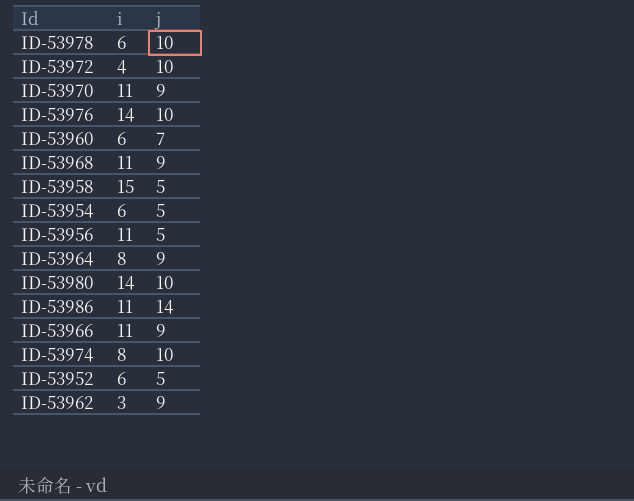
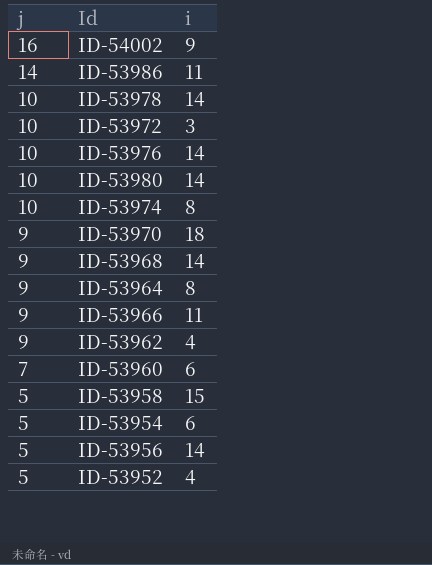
row order: none -> j descending
column j | position: 3 -> 1
row ID-54002: none -> 16 | 9
ID-53978 | i: 6 -> 14
ID-53972 | i: 4 -> 3
ID-53970 | i: 11 -> 18
ID-53968 | i: 11 -> 14
ID-53962 | i: 3 -> 4
ID-53956 | i: 11 -> 14
ID-53952 | i: 6 -> 4

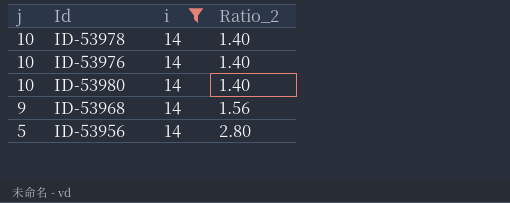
filter: none -> i = 14
column Ratio_2 | formula: none -> [i] / [j]

